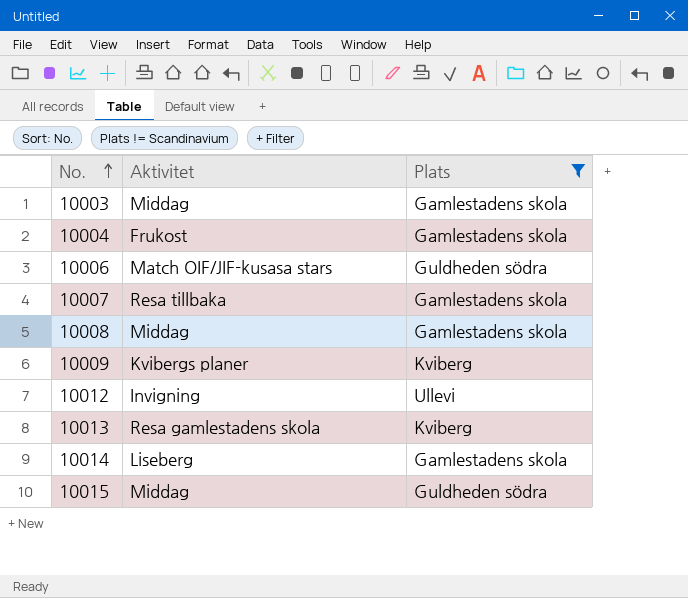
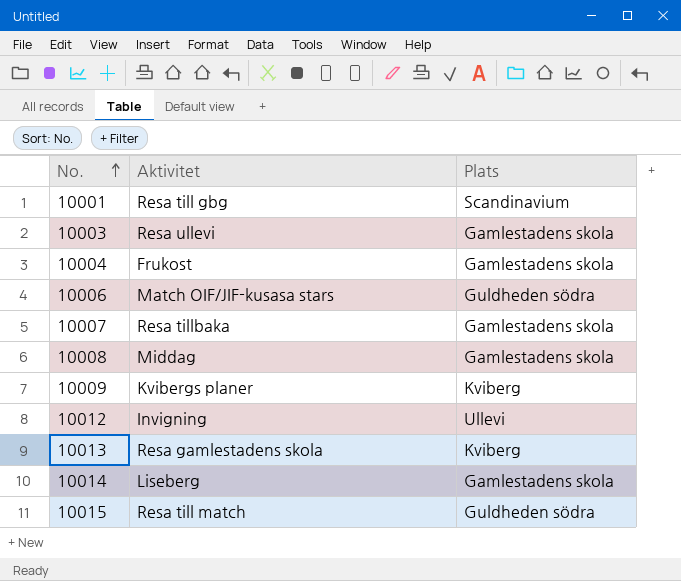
filter: Plats != Scandinavium -> none
10003 | Aktivitet: Middag -> Resa ullevi
10015 | Aktivitet: Middag -> Resa till match

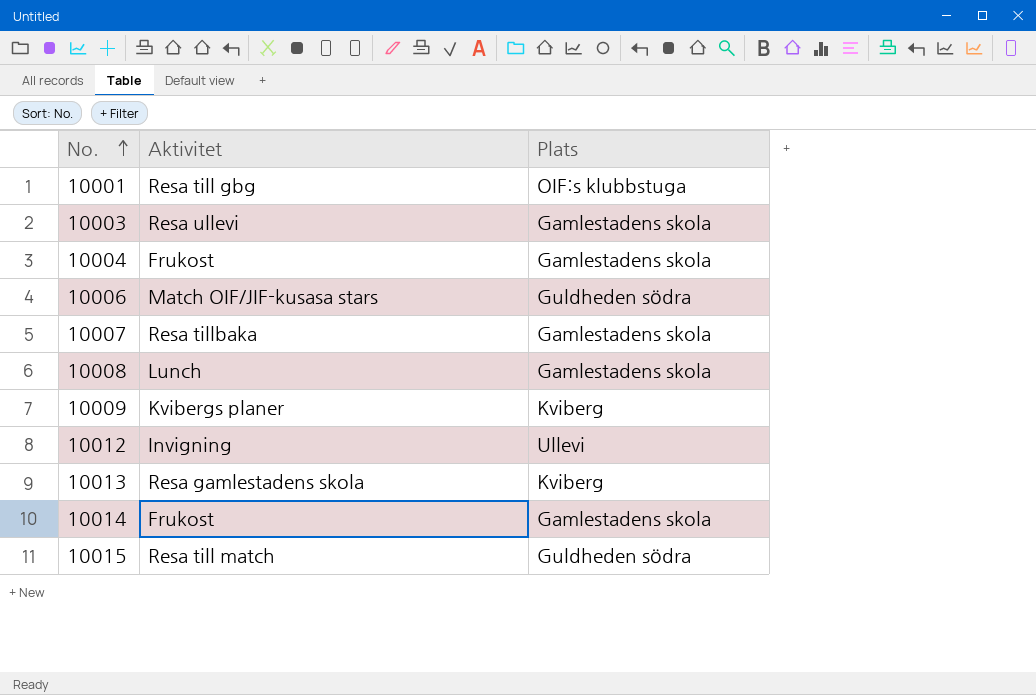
10001 | Plats: Scandinavium -> OIF:s klubbstuga
10008 | Aktivitet: Middag -> Lunch
10014 | Aktivitet: Liseberg -> Frukost

